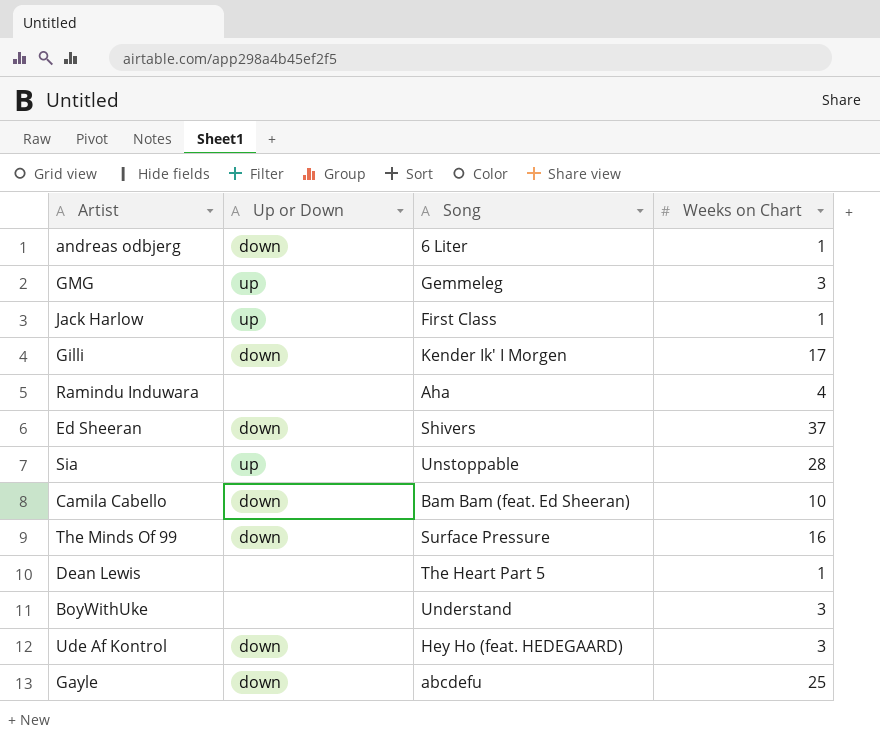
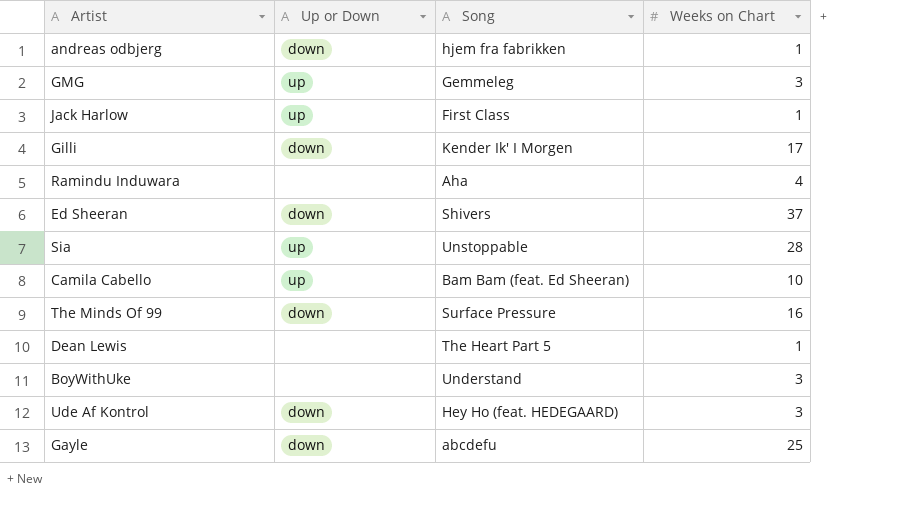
andreas odbjerg | Song: 6 Liter -> hjem fra fabrikken
Camila Cabello | Up or Down: down -> up

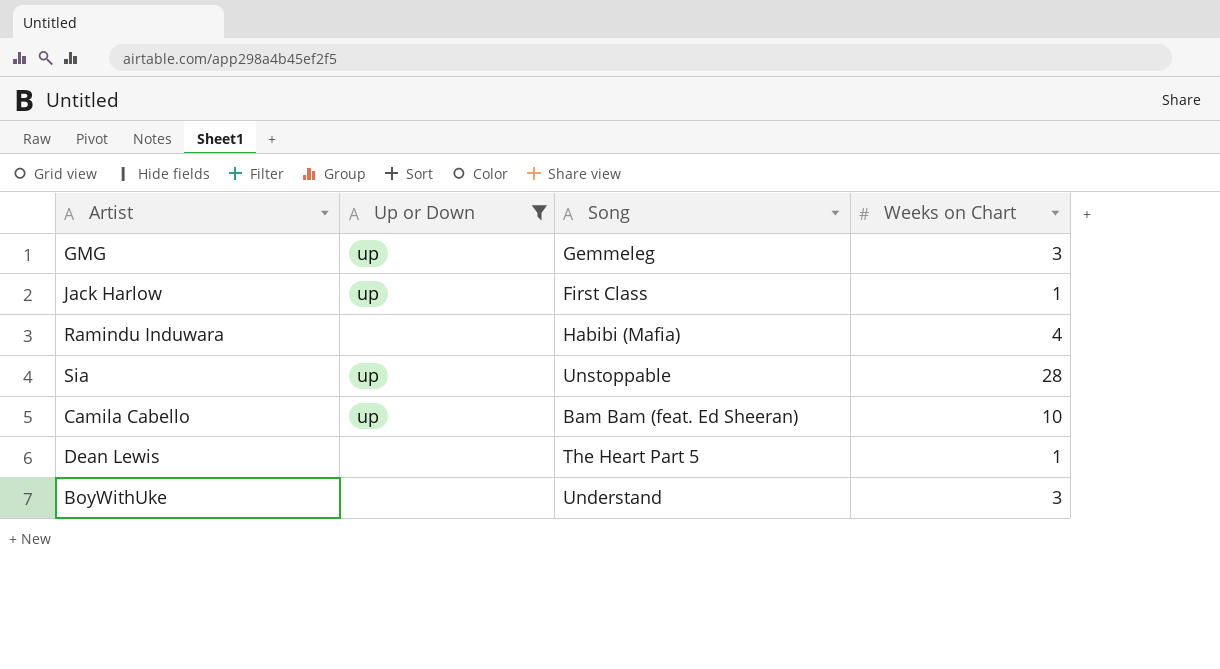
filter: none -> Up or Down != down
Ramindu Induwara | Song: Aha -> Habibi (Mafia)

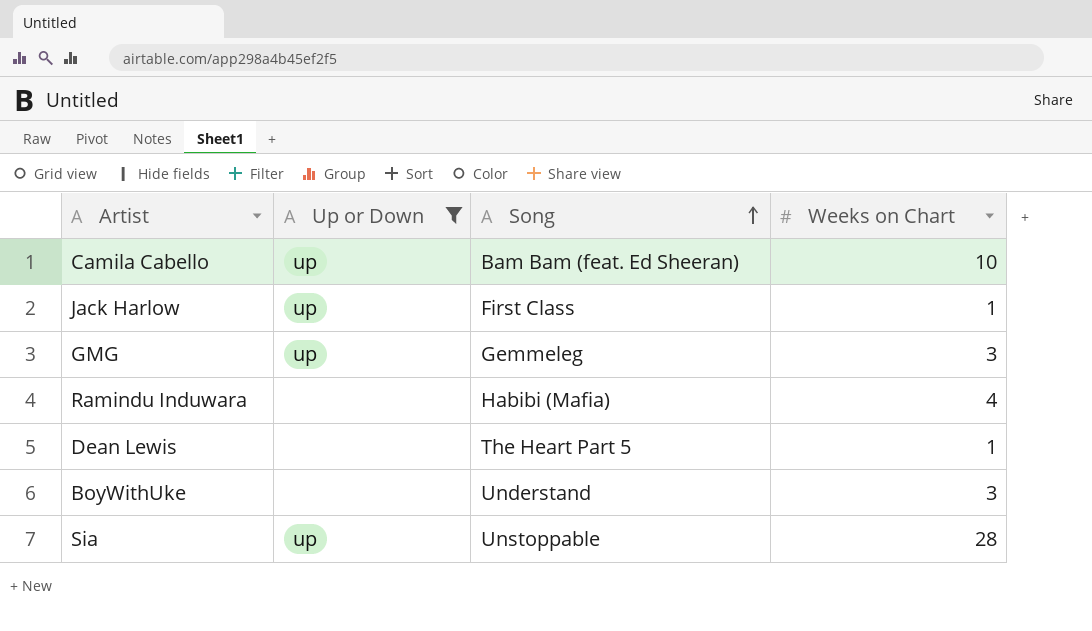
row order: none -> Song ascending

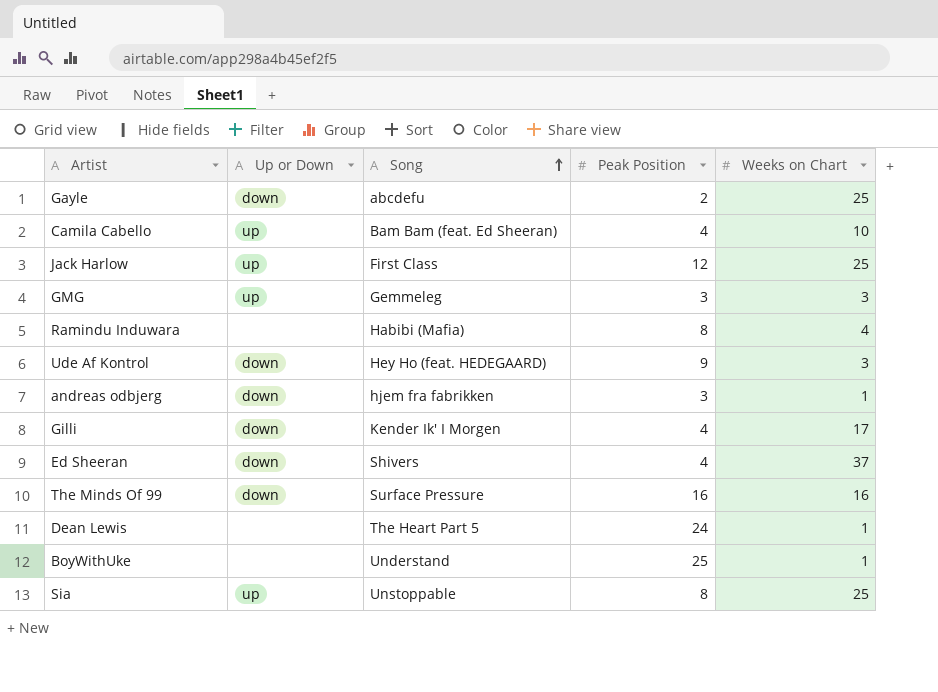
filter: Up or Down != down -> none
column Peak Position | position: none -> 4
Jack Harlow | Weeks on Chart: 1 -> 25
BoyWithUke | Weeks on Chart: 3 -> 1
Sia | Weeks on Chart: 28 -> 25

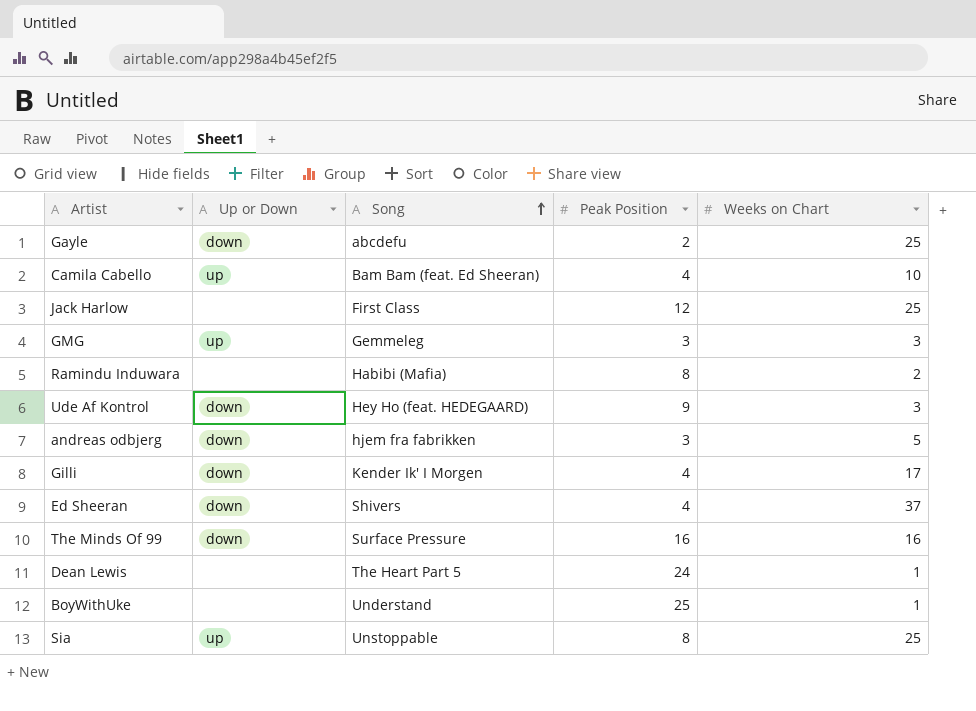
Jack Harlow | Up or Down: up -> none
Ramindu Induwara | Weeks on Chart: 4 -> 2
andreas odbjerg | Weeks on Chart: 1 -> 5

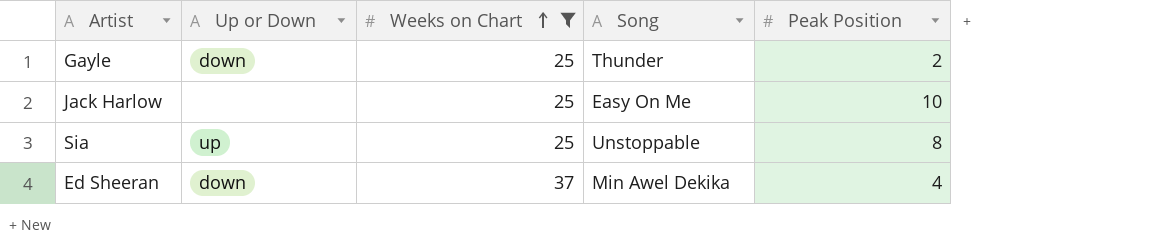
filter: none -> Weeks on Chart >= 25
row order: Song ascending -> Weeks on Chart ascending
column Weeks on Chart | position: 5 -> 3
Gayle | Song: abcdefu -> Thunder
Jack Harlow | Song: First Class -> Easy On Me
Jack Harlow | Peak Position: 12 -> 10
Ed Sheeran | Song: Shivers -> Min Awel Dekika

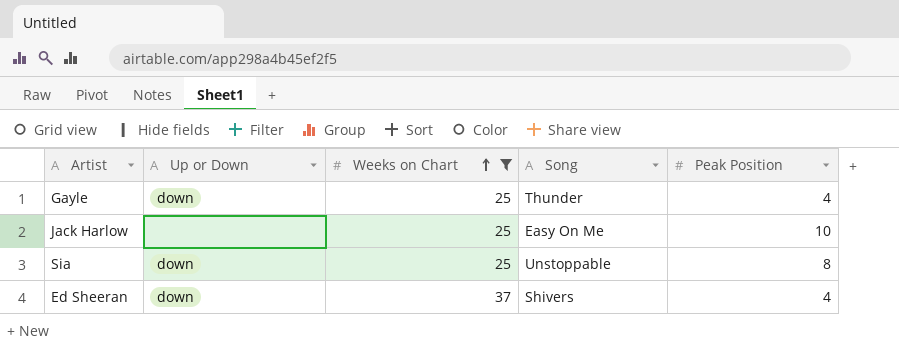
Gayle | Peak Position: 2 -> 4
Sia | Up or Down: up -> down
Ed Sheeran | Song: Min Awel Dekika -> Shivers

